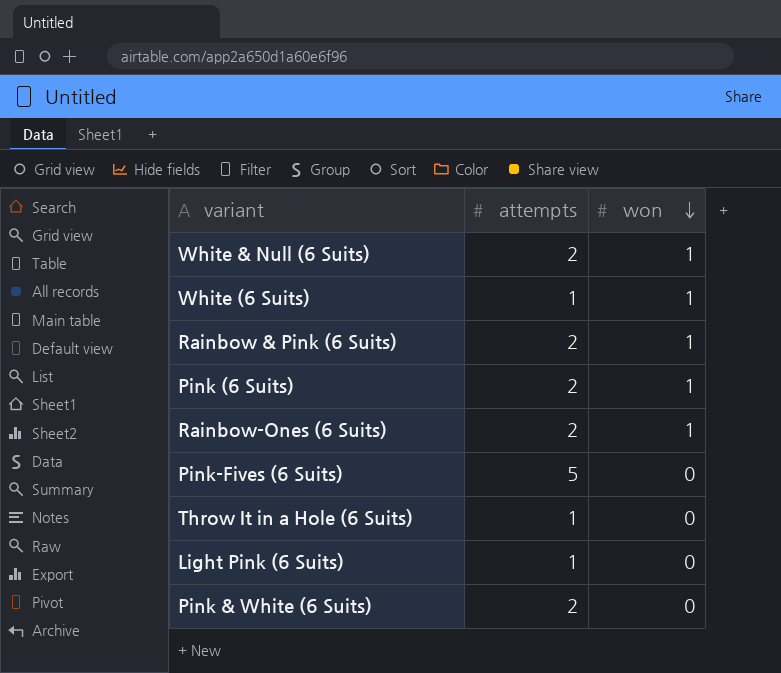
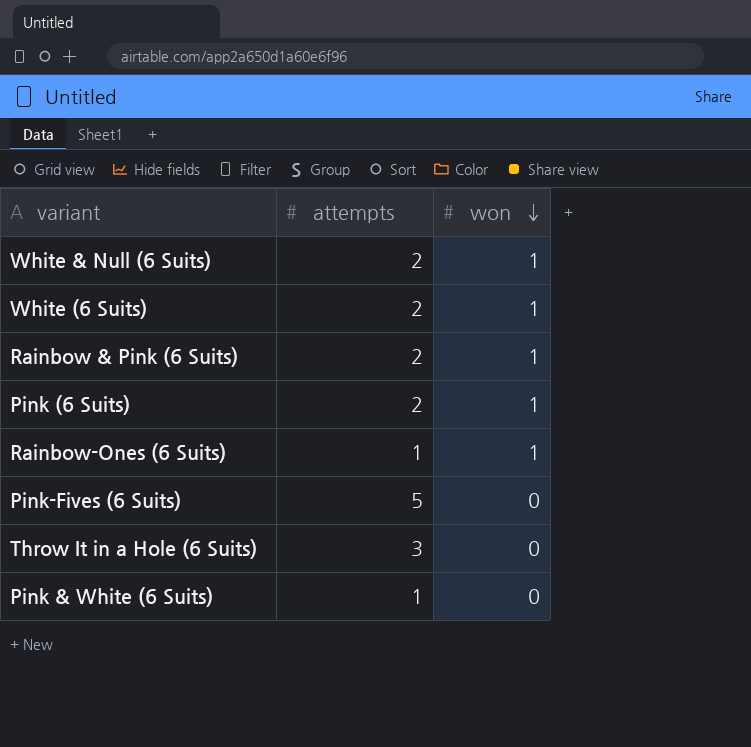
row Light Pink (6 Suits): 1 | 0 -> none
White (6 Suits) | attempts: 1 -> 2
Rainbow-Ones (6 Suits) | attempts: 2 -> 1
Throw It in a Hole (6 Suits) | attempts: 1 -> 3
Pink & White (6 Suits) | attempts: 2 -> 1

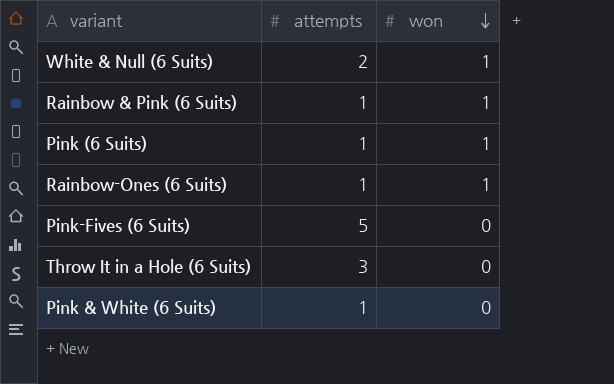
row White (6 Suits): 2 | 1 -> none
Rainbow & Pink (6 Suits) | attempts: 2 -> 1
Pink (6 Suits) | attempts: 2 -> 1

